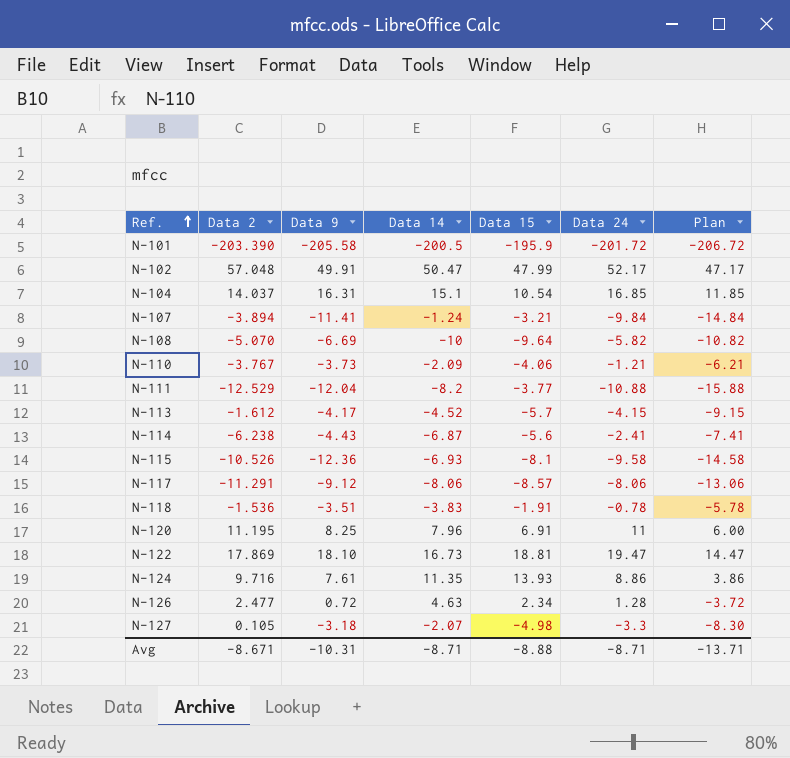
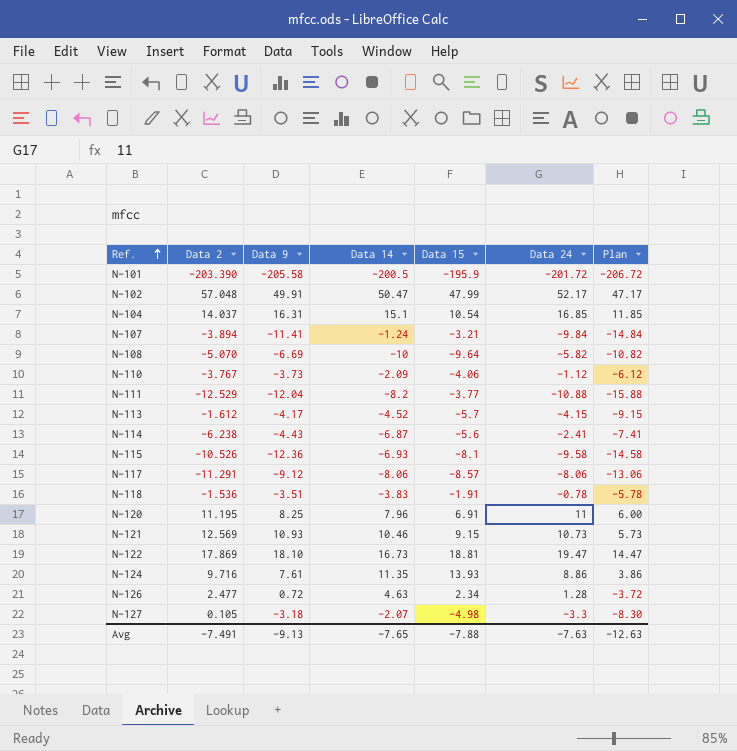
N-110 | Data 24: -1.21 -> -1.12
N-110 | Plan: -6.21 -> -6.12
row N-121: none -> 12.569 | 10.93 | 10.46 | 9.15 | 10.73 | 5.73
Avg | Data 2: -8.671 -> -7.491
Avg | Data 9: -10.31 -> -9.13
Avg | Data 14: -8.71 -> -7.65
Avg | Data 15: -8.88 -> -7.88
Avg | Data 24: -8.71 -> -7.63
Avg | Plan: -13.71 -> -12.63

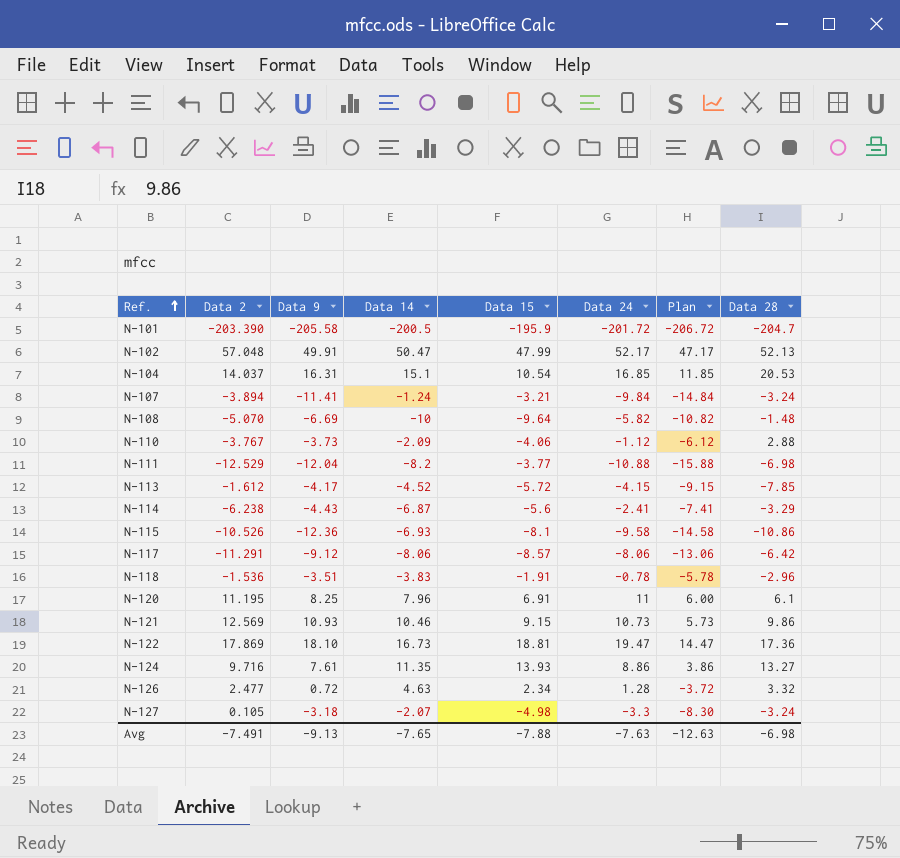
column Data 28 | position: none -> 8
N-113 | Data 15: -5.7 -> -5.72

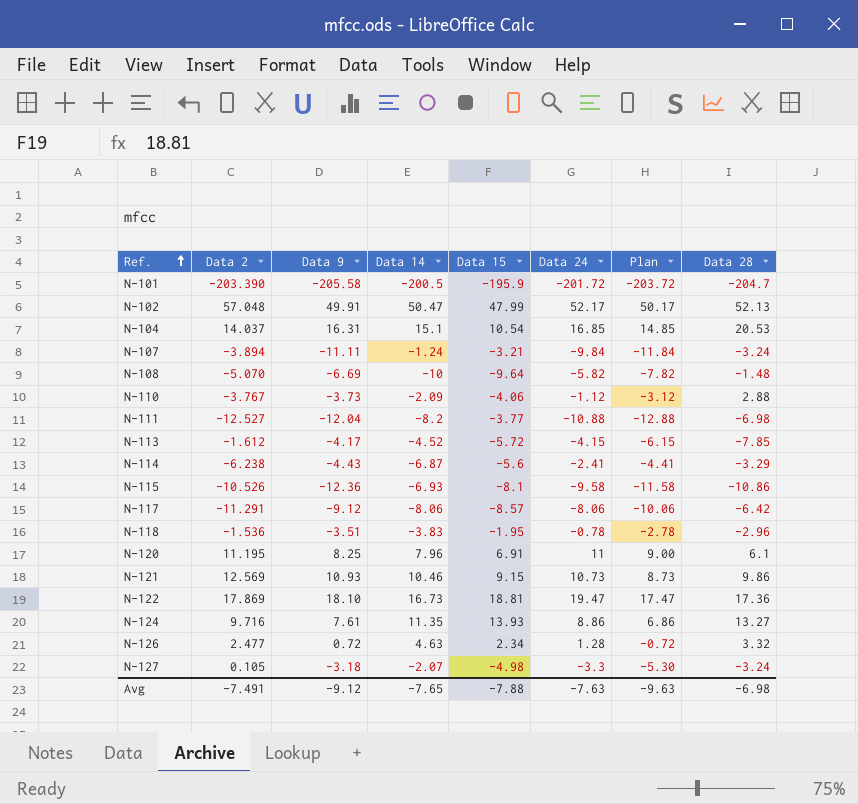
column Plan | formula: [Data 24] - 5 -> [Data 24] - 2
N-107 | Data 9: -11.41 -> -11.11
N-111 | Data 2: -12.529 -> -12.527
N-118 | Data 15: -1.91 -> -1.95
Avg | Data 9: -9.13 -> -9.12
Avg | Plan: -12.63 -> -9.63

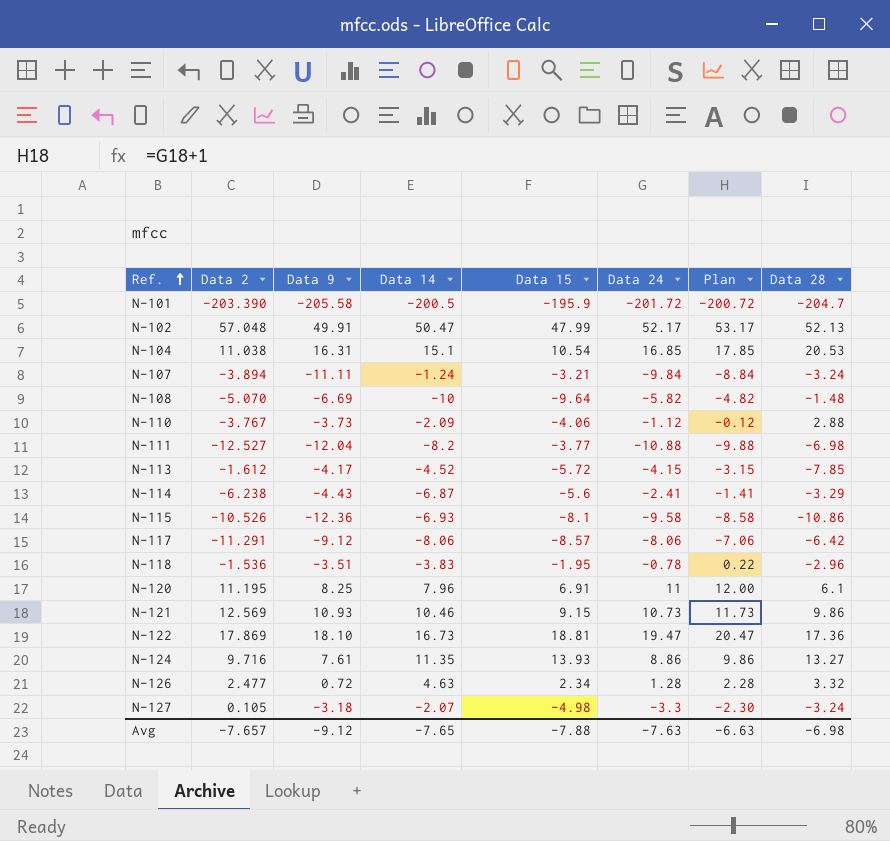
column Plan | formula: [Data 24] - 2 -> [Data 24] + 1
N-104 | Data 2: 14.037 -> 11.038
Avg | Data 2: -7.491 -> -7.657
Avg | Plan: -9.63 -> -6.63

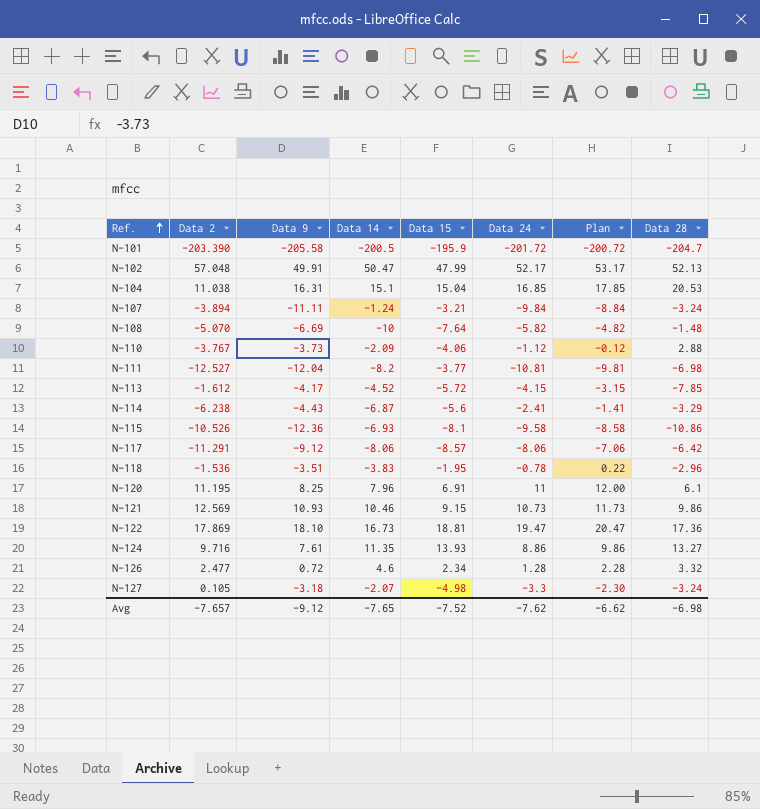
N-104 | Data 15: 10.54 -> 15.04
N-108 | Data 15: -9.64 -> -7.64
N-111 | Data 24: -10.88 -> -10.81
N-111 | Plan: -9.88 -> -9.81
N-126 | Data 14: 4.63 -> 4.6
Avg | Data 15: -7.88 -> -7.52
Avg | Data 24: -7.63 -> -7.62
Avg | Plan: -6.63 -> -6.62

